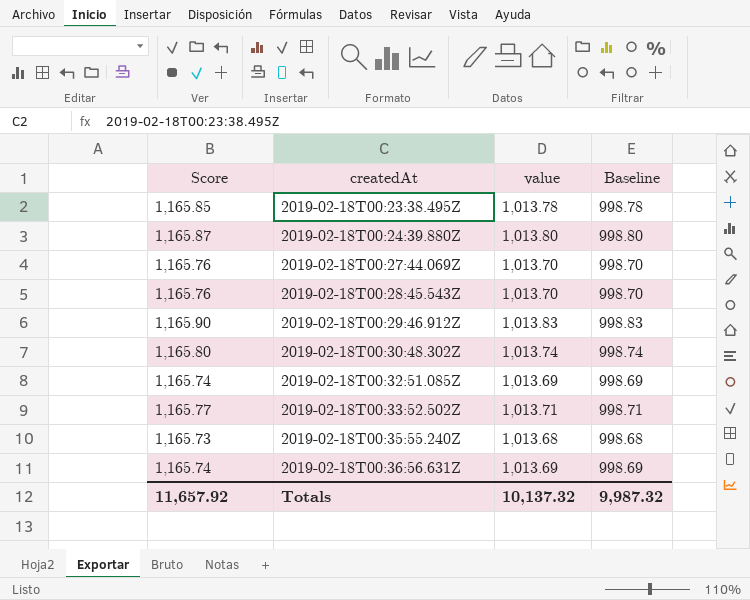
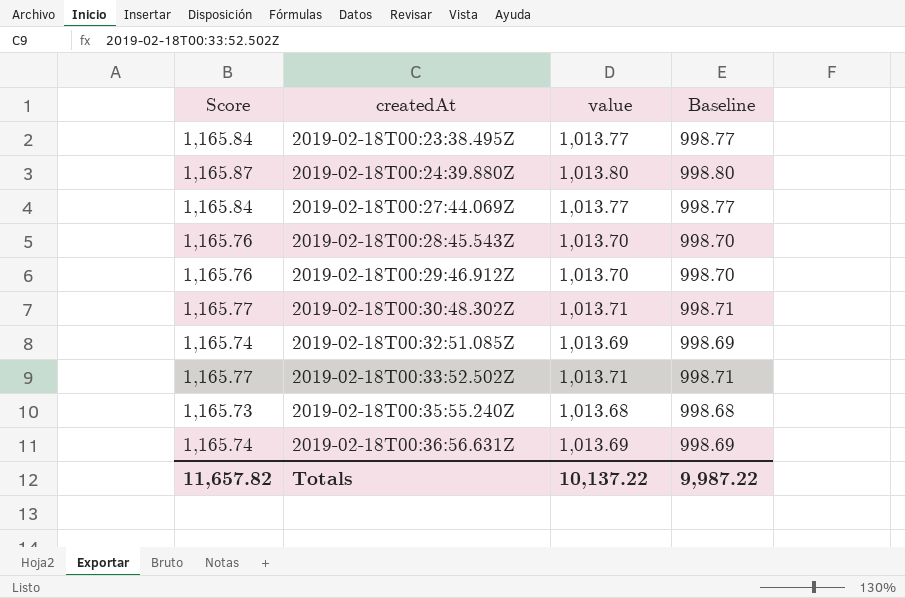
2019-02-18T00:23:38.495Z | Score: 1,165.85 -> 1,165.84
2019-02-18T00:23:38.495Z | value: 1,013.78 -> 1,013.77
2019-02-18T00:23:38.495Z | Baseline: 998.78 -> 998.77
2019-02-18T00:27:44.069Z | Score: 1,165.76 -> 1,165.84
2019-02-18T00:27:44.069Z | value: 1,013.70 -> 1,013.77
2019-02-18T00:27:44.069Z | Baseline: 998.70 -> 998.77
2019-02-18T00:29:46.912Z | Score: 1,165.90 -> 1,165.76
2019-02-18T00:29:46.912Z | value: 1,013.83 -> 1,013.70
2019-02-18T00:29:46.912Z | Baseline: 998.83 -> 998.70
2019-02-18T00:30:48.302Z | Score: 1,165.80 -> 1,165.77
2019-02-18T00:30:48.302Z | value: 1,013.74 -> 1,013.71
2019-02-18T00:30:48.302Z | Baseline: 998.74 -> 998.71
Totals | Score: 11,657.92 -> 11,657.82
Totals | value: 10,137.32 -> 10,137.22
Totals | Baseline: 9,987.32 -> 9,987.22

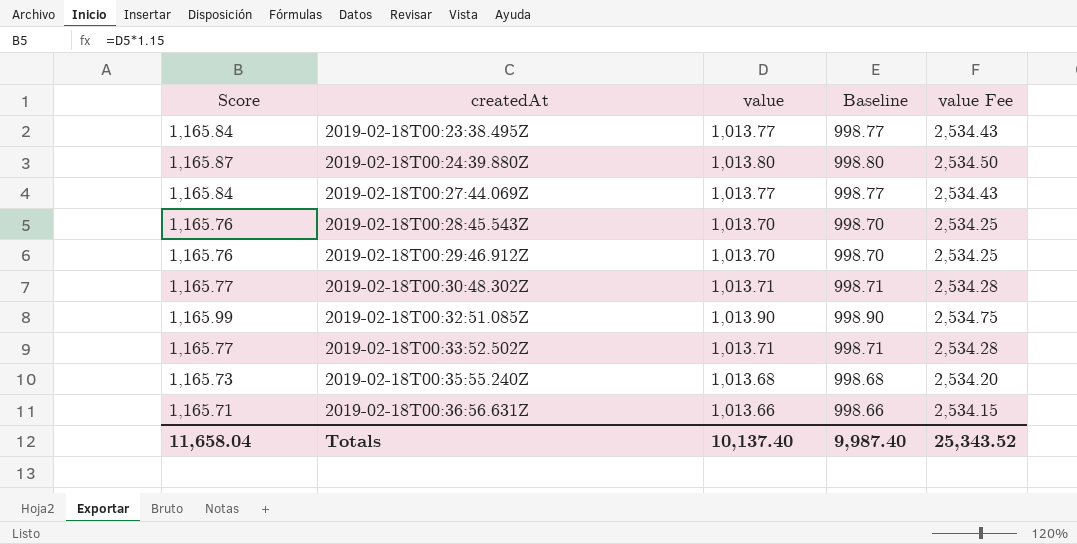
column value Fee | formula: none -> [value] * 2.5
2019-02-18T00:32:51.085Z | Score: 1,165.74 -> 1,165.99
2019-02-18T00:32:51.085Z | value: 1,013.69 -> 1,013.90
2019-02-18T00:32:51.085Z | Baseline: 998.69 -> 998.90
2019-02-18T00:36:56.631Z | Score: 1,165.74 -> 1,165.71
2019-02-18T00:36:56.631Z | value: 1,013.69 -> 1,013.66
2019-02-18T00:36:56.631Z | Baseline: 998.69 -> 998.66
Totals | Score: 11,657.82 -> 11,658.04
Totals | value: 10,137.22 -> 10,137.40
Totals | Baseline: 9,987.22 -> 9,987.40

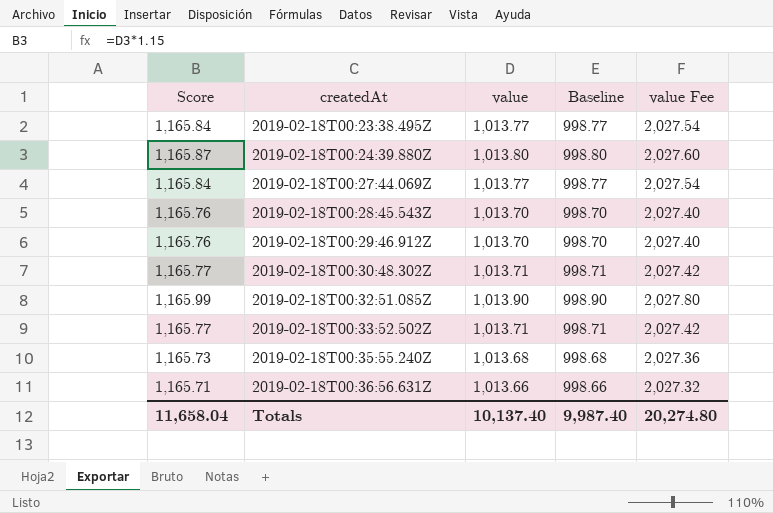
column value Fee | formula: [value] * 2.5 -> [value] * 2
Totals | value Fee: 25,343.52 -> 20,274.80

